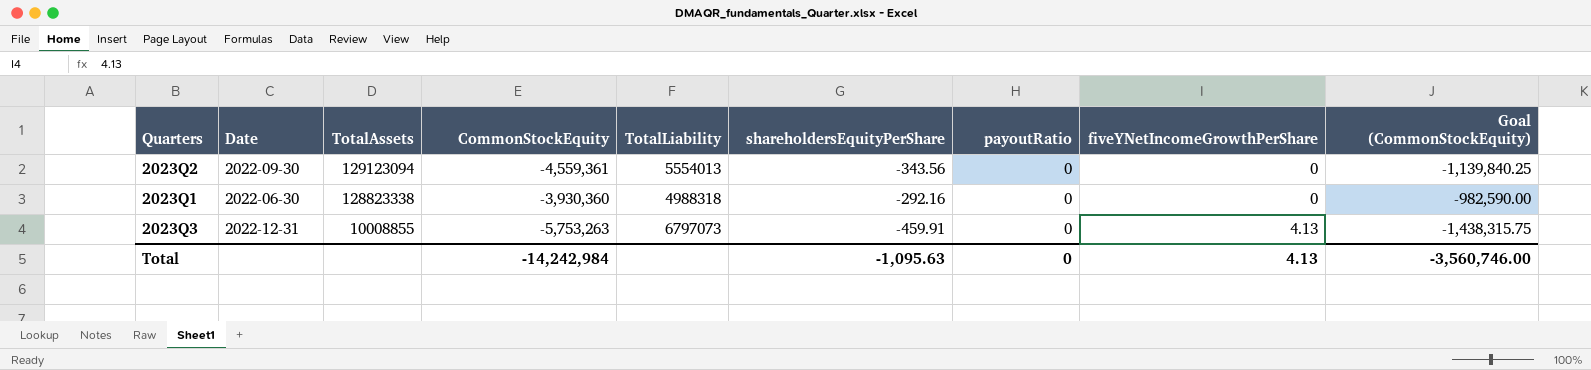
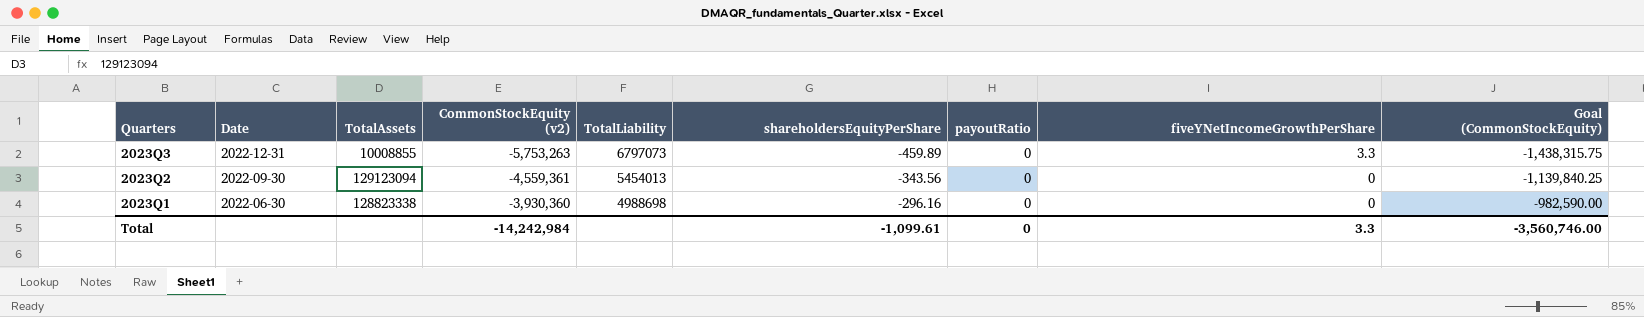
row order: TotalAssets descending -> Quarters descending
column name: CommonStockEquity -> CommonStockEquity (v2)
2023Q3 | shareholdersEquityPerShare: -459.91 -> -459.89
2023Q3 | fiveYNetIncomeGrowthPerShare: 4.13 -> 3.3
2023Q2 | TotalLiability: 5554013 -> 5454013
2023Q1 | TotalLiability: 4988318 -> 4988698
2023Q1 | shareholdersEquityPerShare: -292.16 -> -296.16
Total | shareholdersEquityPerShare: -1,095.63 -> -1,099.61
Total | fiveYNetIncomeGrowthPerShare: 4.13 -> 3.3

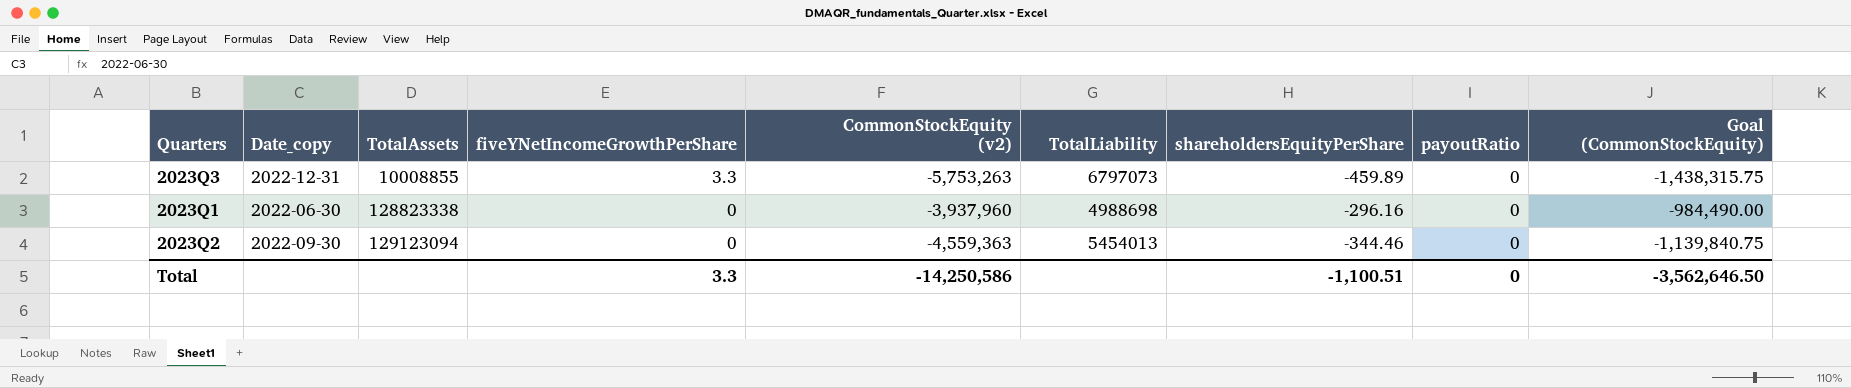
row order: Quarters descending -> TotalAssets ascending
column name: Date -> Date_copy
column fiveYNetIncomeGrowthPerShare | position: 8 -> 4
2023Q1 | CommonStockEquity (v2): -3,930,360 -> -3,937,960
2023Q1 | Goal (CommonStockEquity): -982,590.00 -> -984,490.00
2023Q2 | CommonStockEquity (v2): -4,559,361 -> -4,559,363
2023Q2 | shareholdersEquityPerShare: -343.56 -> -344.46
2023Q2 | Goal (CommonStockEquity): -1,139,840.25 -> -1,139,840.75
Total | CommonStockEquity (v2): -14,242,984 -> -14,250,586
Total | shareholdersEquityPerShare: -1,099.61 -> -1,100.51
Total | Goal (CommonStockEquity): -3,560,746.00 -> -3,562,646.50

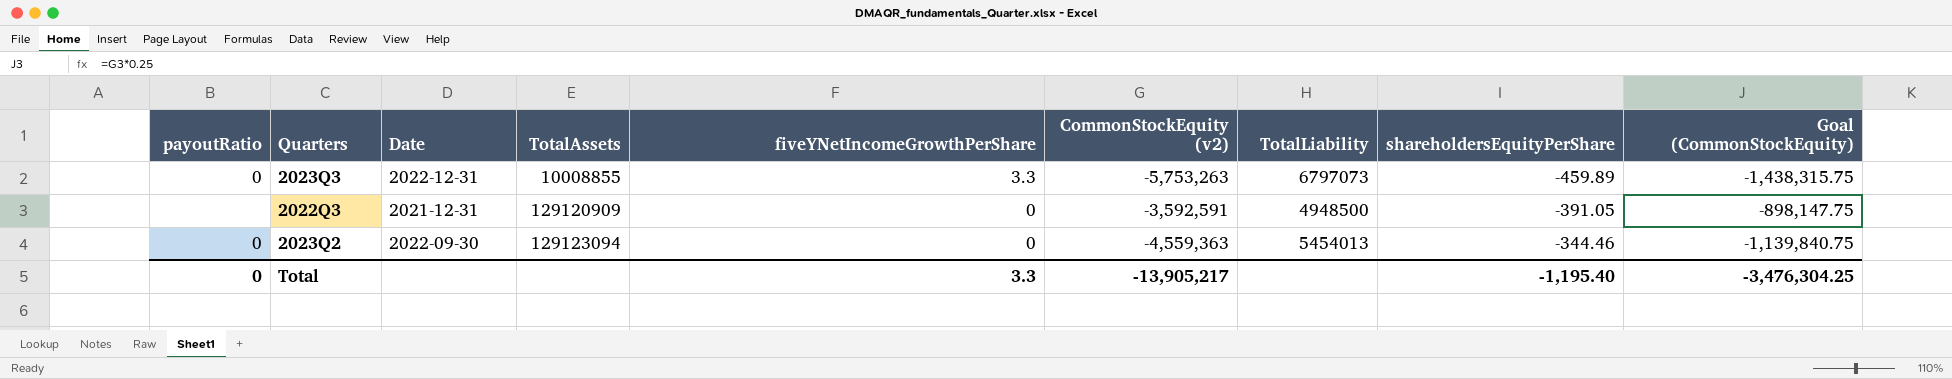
column payoutRatio | position: 8 -> 1
column name: Date_copy -> Date
row 2023Q1: 2022-06-30 | 128823338 | 0 | -3,937,960 | 4988698 | -296.16 | 0 | -984,490.00 -> none
row 2022Q3: none -> none | 2021-12-31 | 129120909 | 0 | -3,592,591 | 4948500 | -391.05 | -898,147.75
Total | CommonStockEquity (v2): -14,250,586 -> -13,905,217
Total | shareholdersEquityPerShare: -1,100.51 -> -1,195.40
Total | Goal (CommonStockEquity): -3,562,646.50 -> -3,476,304.25

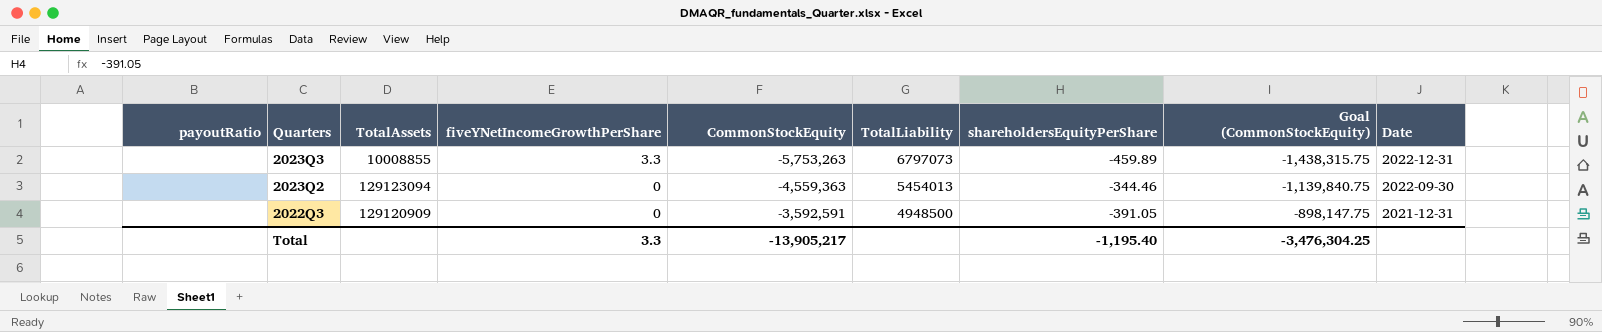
row order: TotalAssets ascending -> Quarters descending
column name: CommonStockEquity (v2) -> CommonStockEquity
column Date | position: 3 -> 9
2023Q3 | payoutRatio: 0 -> none
2023Q2 | payoutRatio: 0 -> none
Total | payoutRatio: 0 -> none

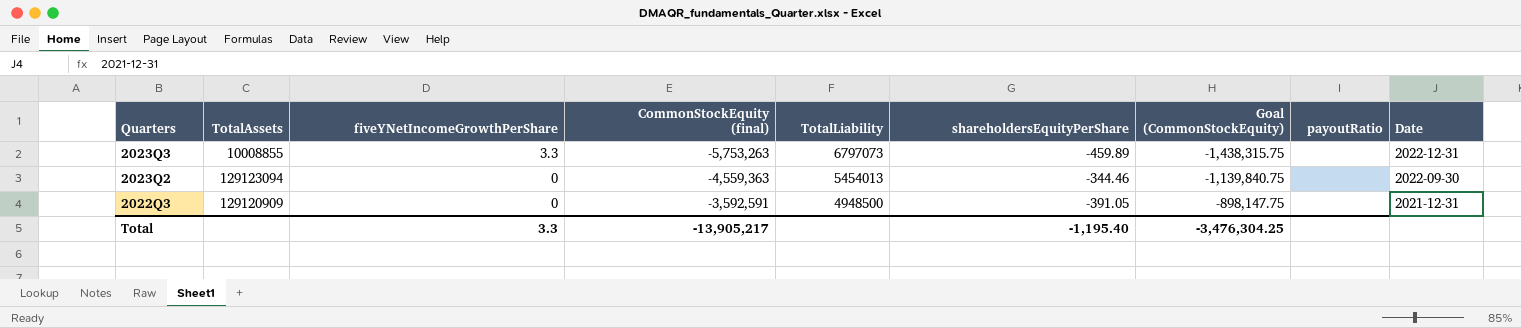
column name: CommonStockEquity -> CommonStockEquity (final)
column payoutRatio | position: 1 -> 8

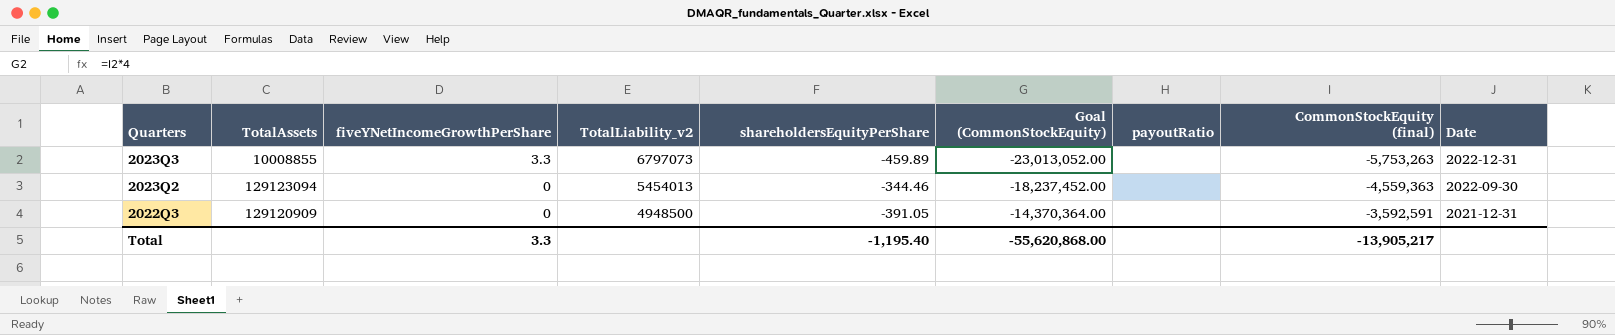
column name: TotalLiability -> TotalLiability_v2
column Goal (CommonStockEquity) | formula: [CommonStockEquity (final)] * 0.25 -> [CommonStockEquity (final)] * 4
column CommonStockEquity (final) | position: 4 -> 8
Total | Goal (CommonStockEquity): -3,476,304.25 -> -55,620,868.00

